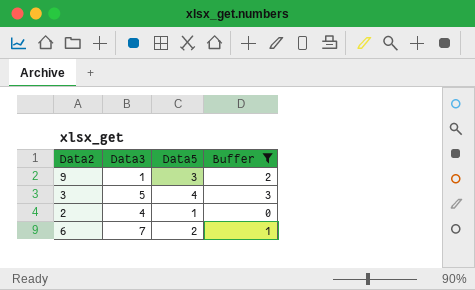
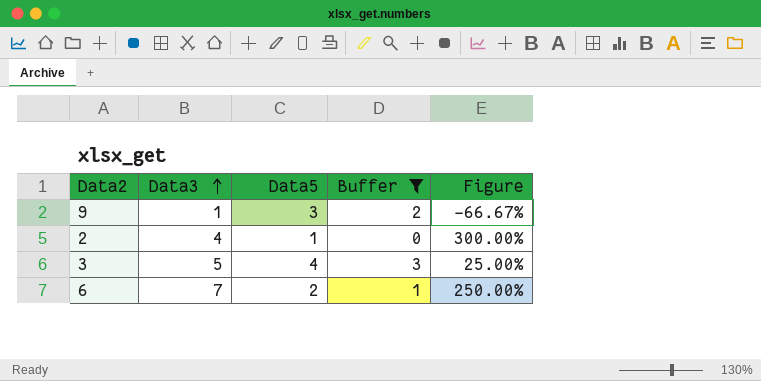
row order: none -> Data3 ascending
column Figure | formula: none -> ([Data3] - [Data5]) / [Data5]

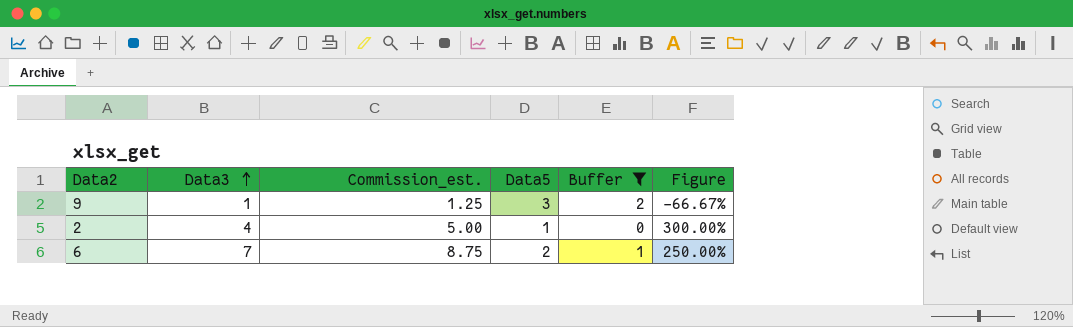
column Commission_est. | formula: none -> [Data3] * 1.25
row 3: 5 | 4 | 3 | 25.00% -> none

